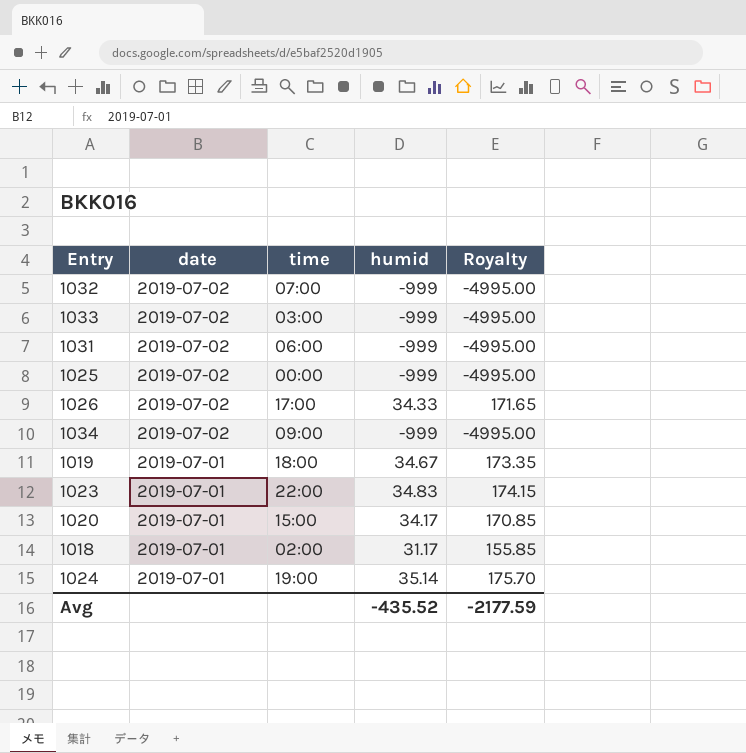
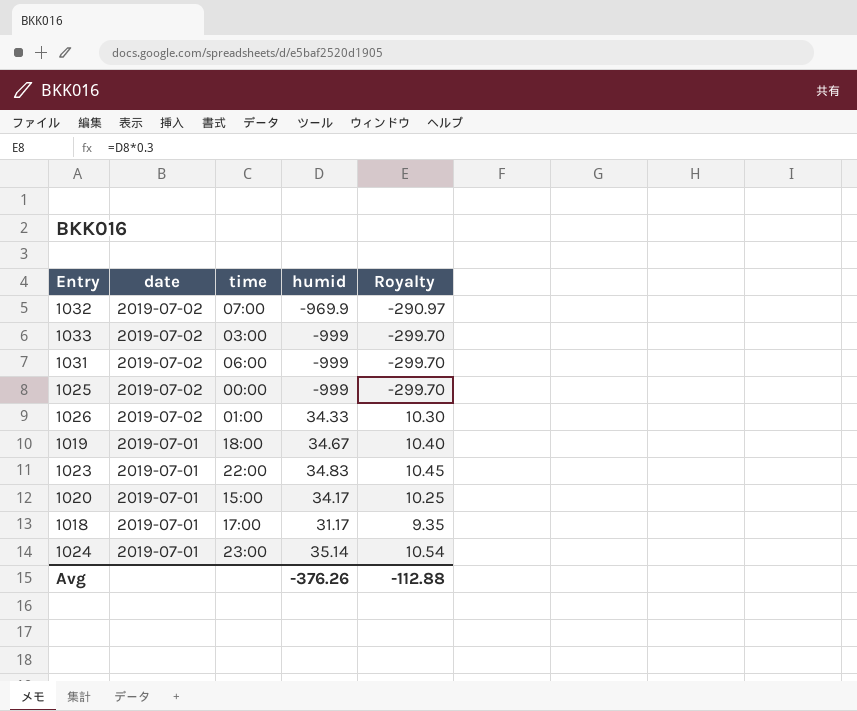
column Royalty | formula: [humid] * 5 -> [humid] * 0.3
row 1034: 2019-07-02 | 09:00 | -999 | -4995.00 -> none
1032 | humid: -999 -> -969.9
1026 | time: 17:00 -> 01:00
1018 | time: 02:00 -> 17:00
1024 | time: 19:00 -> 23:00
Avg | humid: -435.52 -> -376.26
Avg | Royalty: -2177.59 -> -112.88

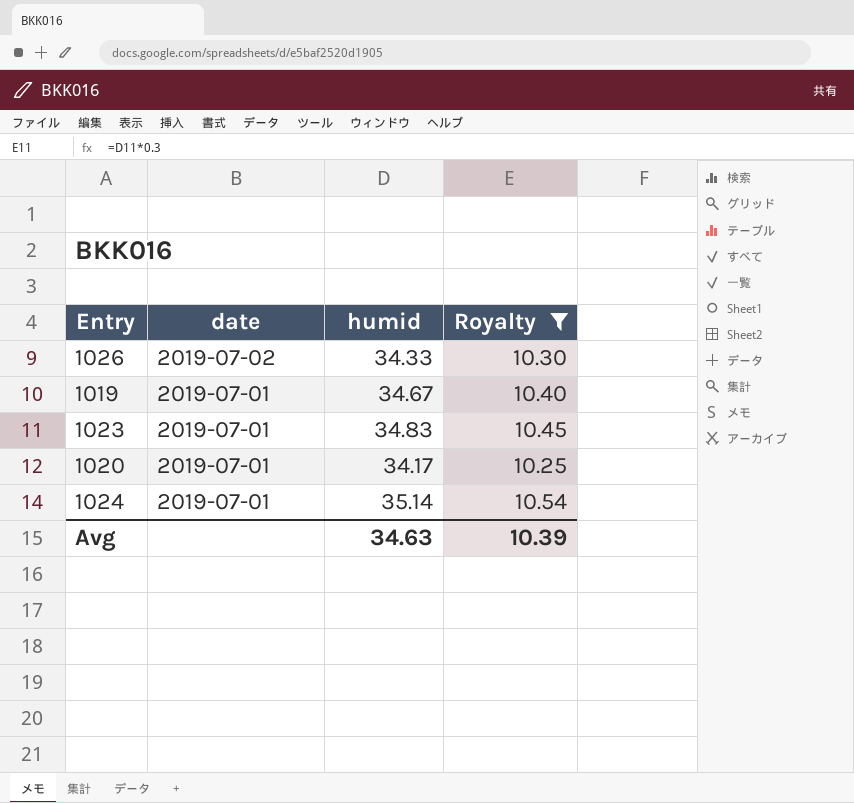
filter: none -> Royalty >= 10.25
column time | position: 3 -> none
Avg | humid: -376.26 -> 34.63
Avg | Royalty: -112.88 -> 10.39

